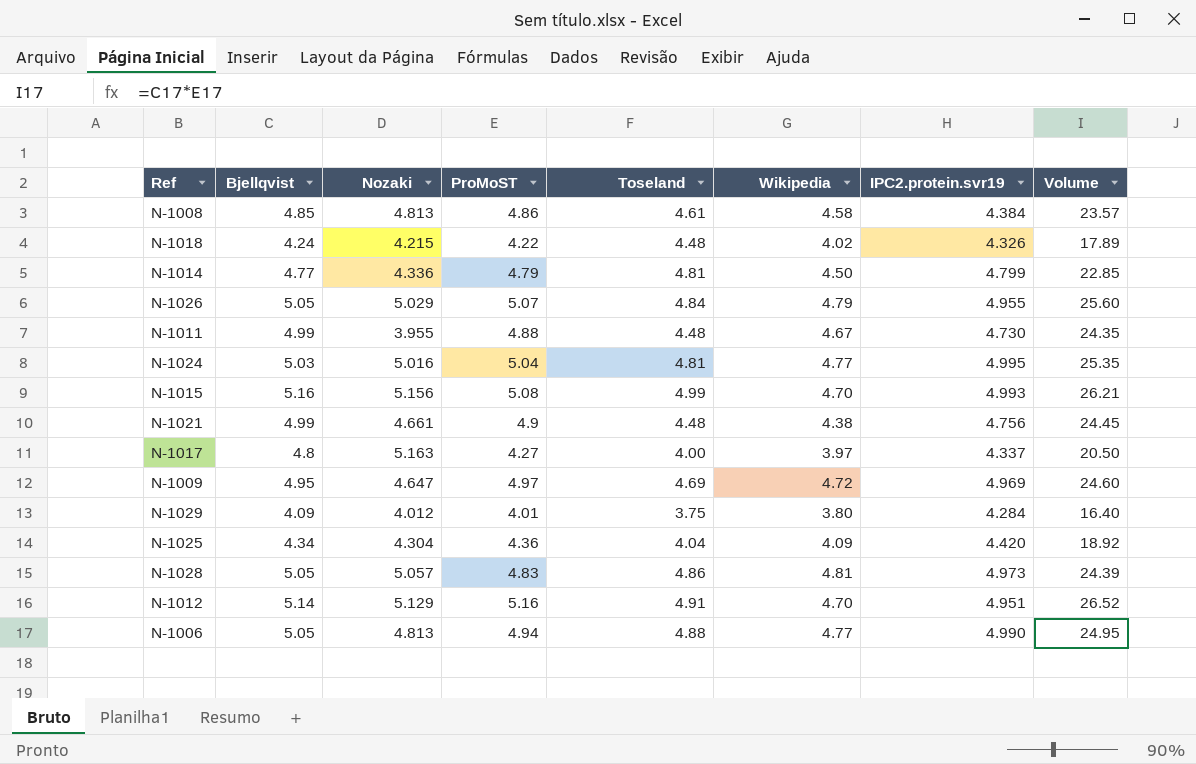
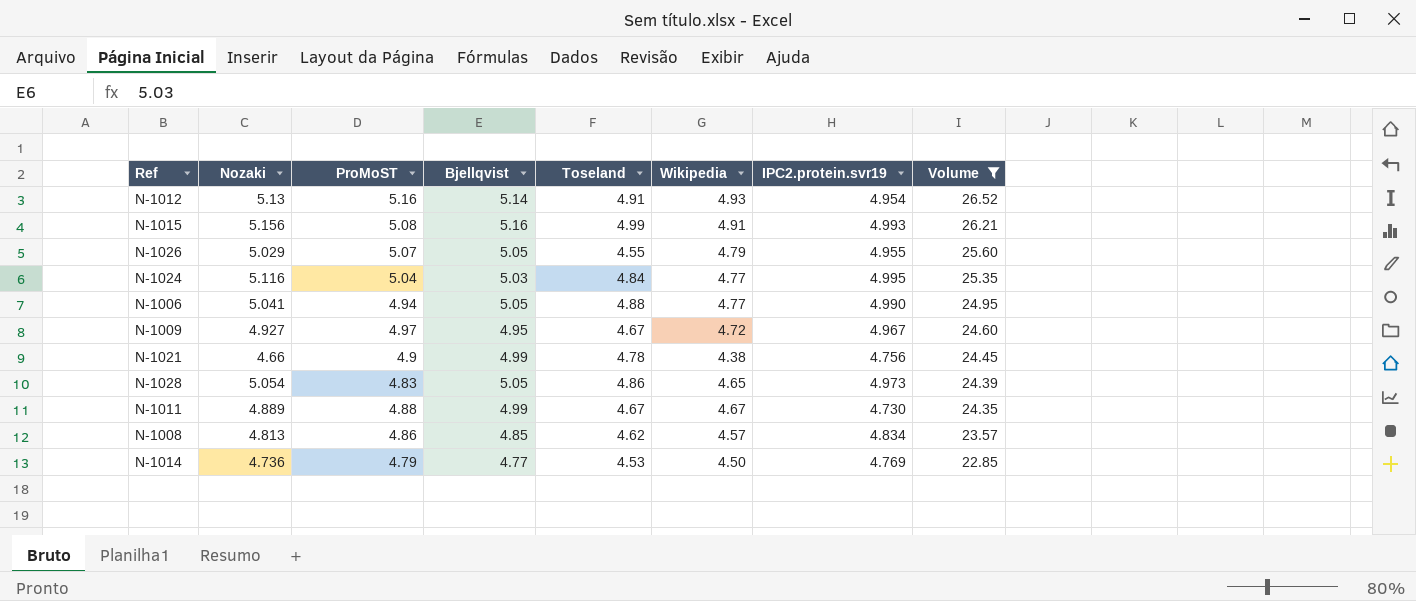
filter: none -> Volume >= 22.85
row order: none -> Volume descending
column Bjellqvist | position: 2 -> 4
N-1012 | Nozaki: 5.129 -> 5.13
N-1012 | Wikipedia: 4.70 -> 4.93
N-1012 | IPC2.protein.svr19: 4.951 -> 4.954
N-1015 | Wikipedia: 4.70 -> 4.91
N-1026 | Toseland: 4.84 -> 4.55
N-1024 | Nozaki: 5.016 -> 5.116
N-1024 | Toseland: 4.81 -> 4.84
N-1006 | Nozaki: 4.813 -> 5.041
N-1009 | Nozaki: 4.647 -> 4.927
N-1009 | Toseland: 4.69 -> 4.67
N-1009 | IPC2.protein.svr19: 4.969 -> 4.967
N-1021 | Nozaki: 4.661 -> 4.66
N-1021 | Toseland: 4.48 -> 4.78
N-1028 | Nozaki: 5.057 -> 5.054
N-1028 | Wikipedia: 4.81 -> 4.65
N-1011 | Nozaki: 3.955 -> 4.889
N-1011 | Toseland: 4.48 -> 4.67
N-1008 | Toseland: 4.61 -> 4.62
N-1008 | Wikipedia: 4.58 -> 4.57
N-1008 | IPC2.protein.svr19: 4.384 -> 4.834
N-1014 | Nozaki: 4.336 -> 4.736
N-1014 | Toseland: 4.81 -> 4.53
N-1014 | IPC2.protein.svr19: 4.799 -> 4.769

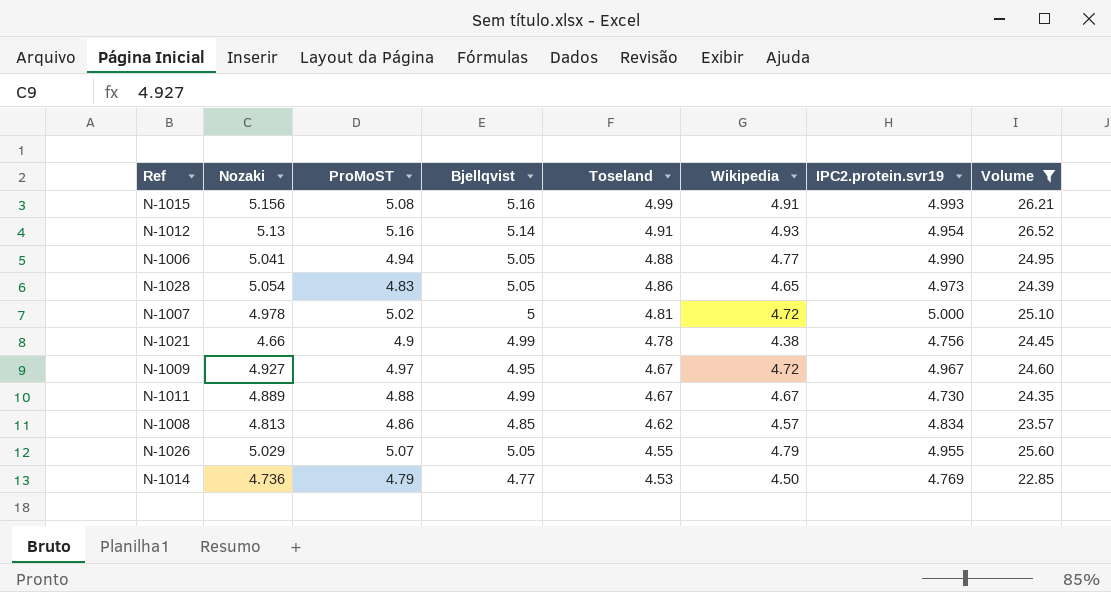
row order: Volume descending -> Toseland descending
row N-1024: 5.116 | 5.04 | 5.03 | 4.84 | 4.77 | 4.995 | 25.35 -> none
row N-1007: none -> 4.978 | 5.02 | 5 | 4.81 | 4.72 | 5.000 | 25.10

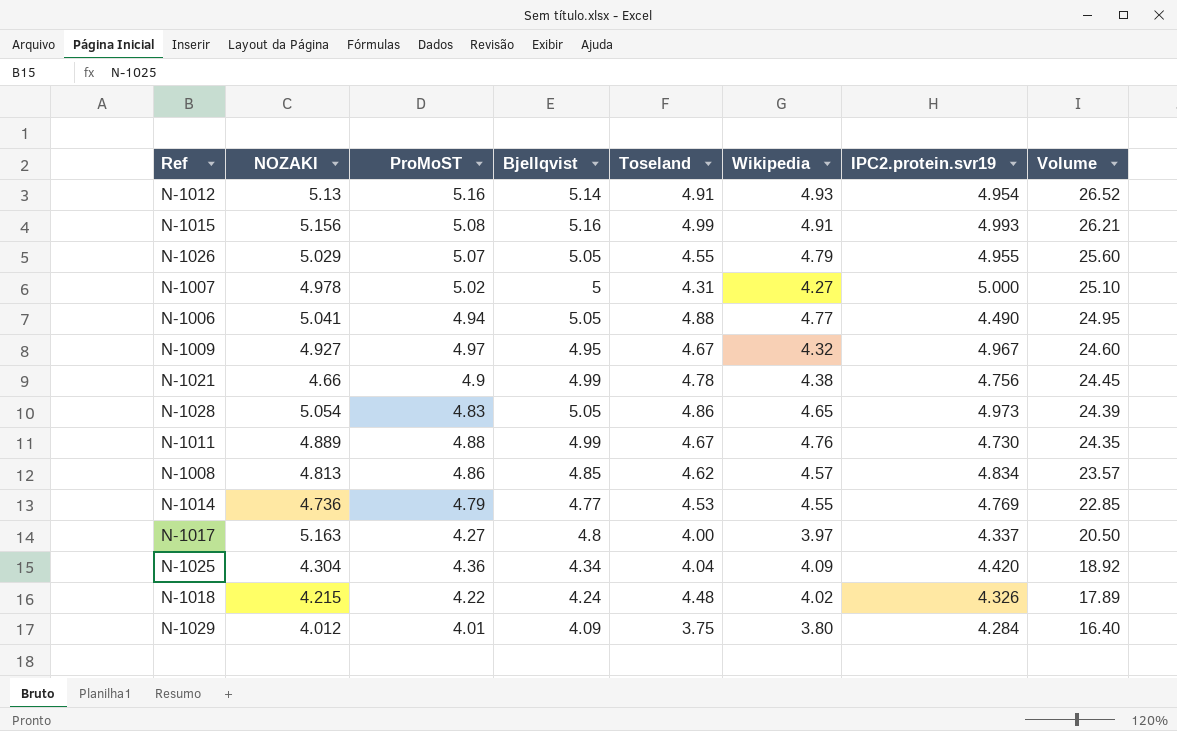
filter: Volume >= 22.85 -> none
row order: Toseland descending -> Volume descending
column name: Nozaki -> NOZAKI
N-1007 | Toseland: 4.81 -> 4.31
N-1007 | Wikipedia: 4.72 -> 4.27
N-1006 | IPC2.protein.svr19: 4.990 -> 4.490
N-1009 | Wikipedia: 4.72 -> 4.32
N-1011 | Wikipedia: 4.67 -> 4.76
N-1014 | Wikipedia: 4.50 -> 4.55

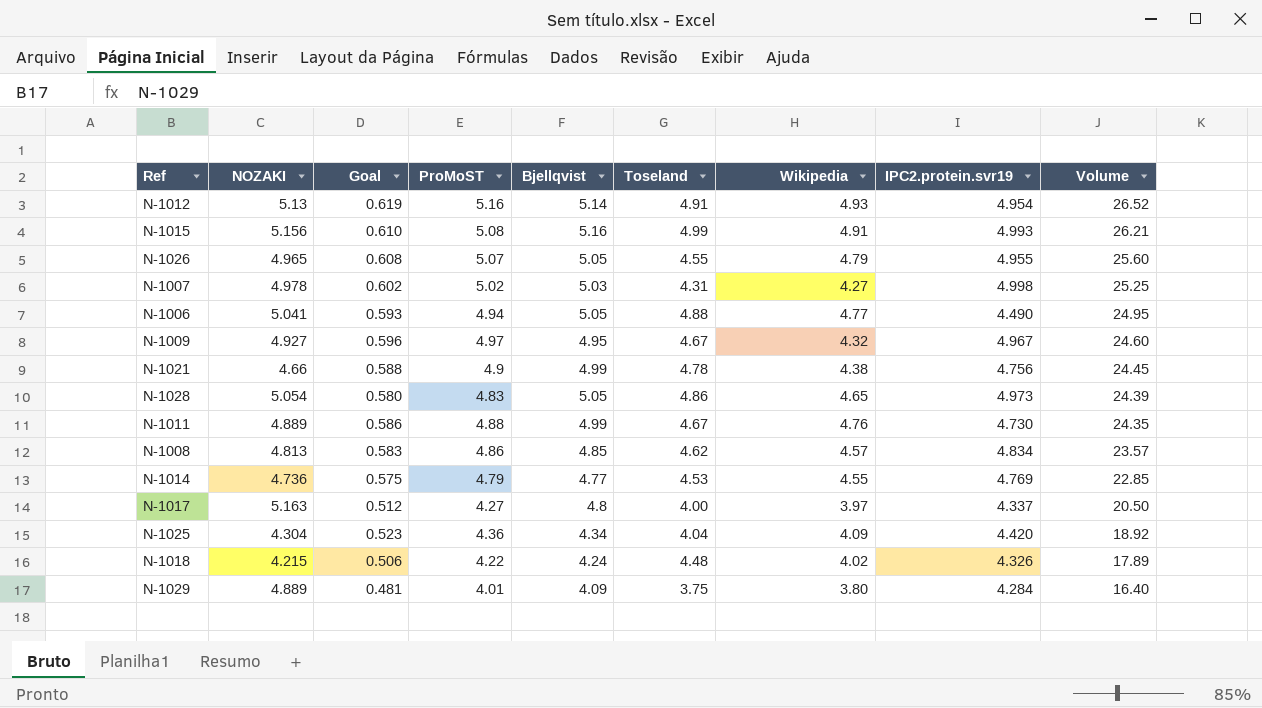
column Goal | formula: none -> [ProMoST] * 0.12
N-1026 | NOZAKI: 5.029 -> 4.965
N-1007 | Bjellqvist: 5 -> 5.03
N-1007 | IPC2.protein.svr19: 5.000 -> 4.998
N-1007 | Volume: 25.10 -> 25.25
N-1029 | NOZAKI: 4.012 -> 4.889

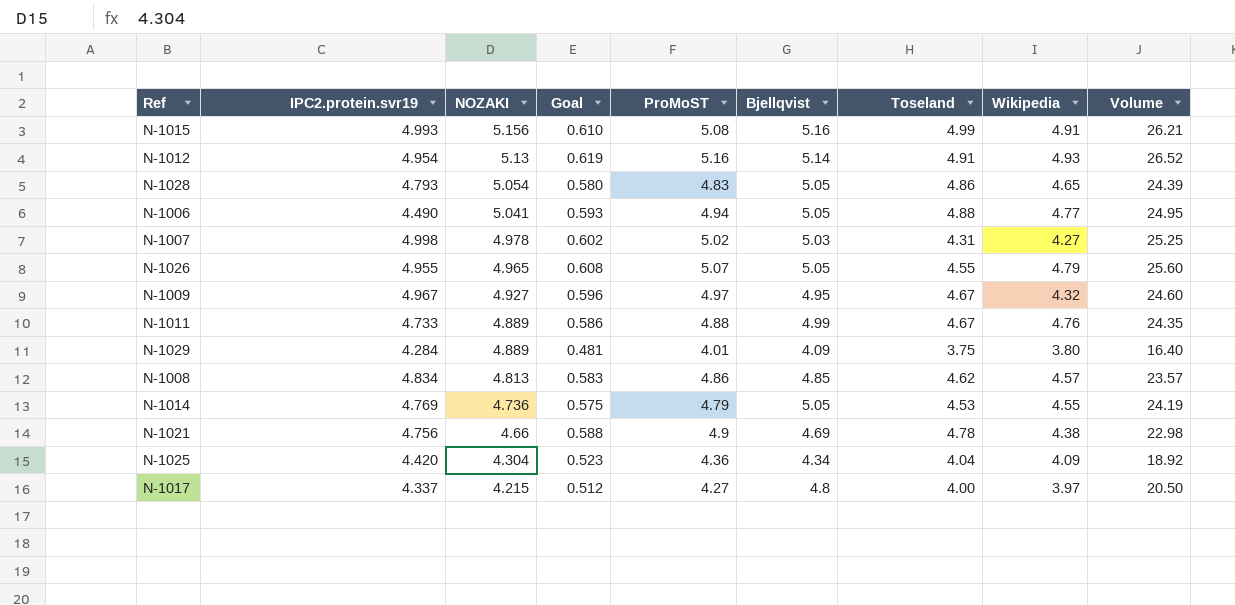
row order: Volume descending -> NOZAKI descending
column IPC2.protein.svr19 | position: 8 -> 2
row N-1018: 4.215 | 0.506 | 4.22 | 4.24 | 4.48 | 4.02 | 4.326 | 17.89 -> none
N-1028 | IPC2.protein.svr19: 4.973 -> 4.793
N-1011 | IPC2.protein.svr19: 4.730 -> 4.733
N-1014 | Bjellqvist: 4.77 -> 5.05
N-1014 | Volume: 22.85 -> 24.19
N-1021 | Bjellqvist: 4.99 -> 4.69
N-1021 | Volume: 24.45 -> 22.98
N-1017 | NOZAKI: 5.163 -> 4.215

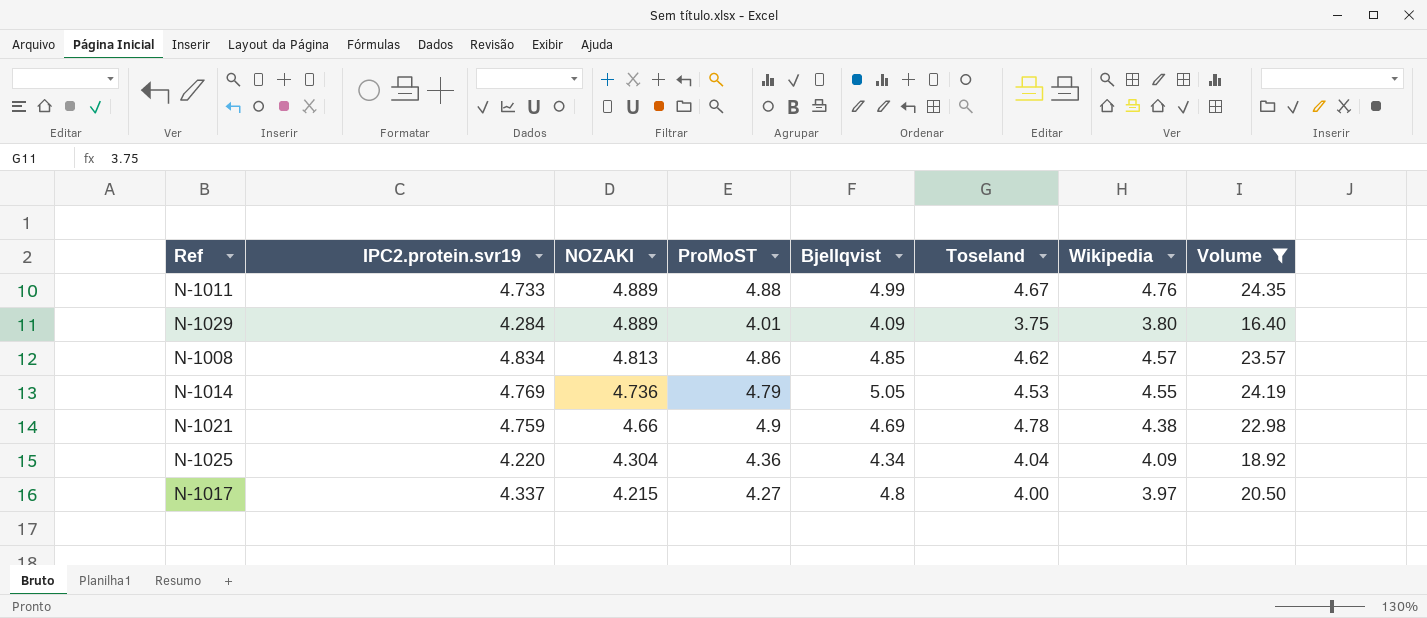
filter: none -> Volume <= 24.35
column Goal | formula: [ProMoST] * 0.12 -> none
N-1021 | IPC2.protein.svr19: 4.756 -> 4.759
N-1025 | IPC2.protein.svr19: 4.420 -> 4.220

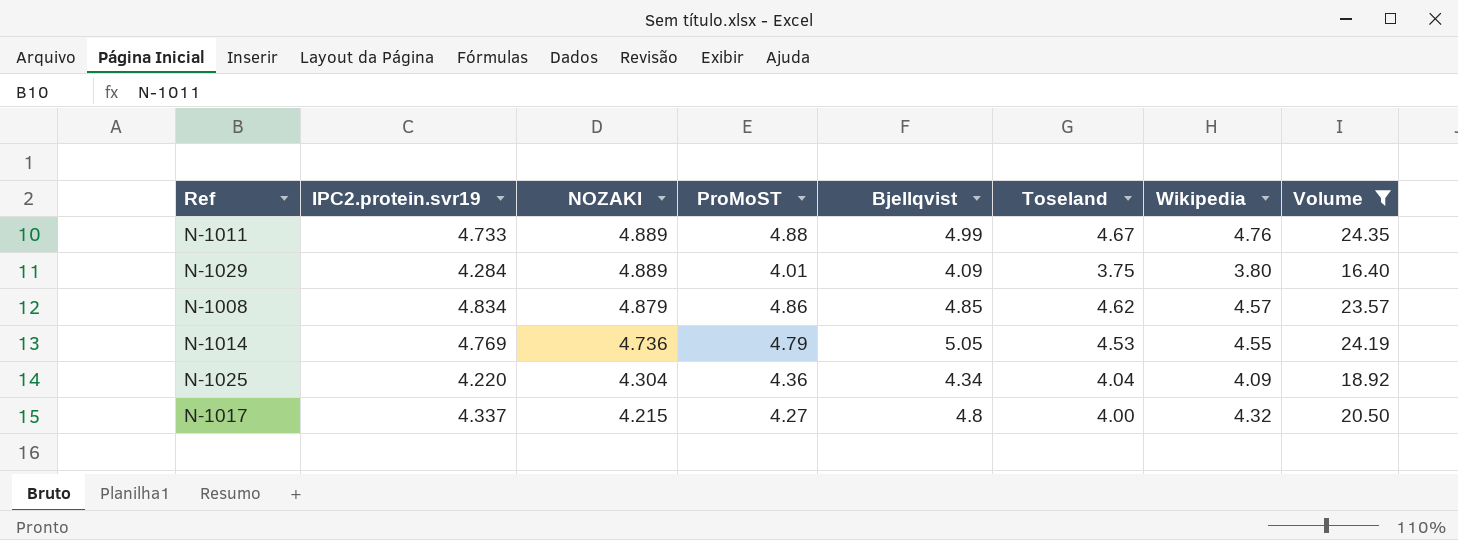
row N-1021: 4.759 | 4.66 | 4.9 | 4.69 | 4.78 | 4.38 | 22.98 -> none
N-1008 | NOZAKI: 4.813 -> 4.879
N-1017 | Wikipedia: 3.97 -> 4.32

